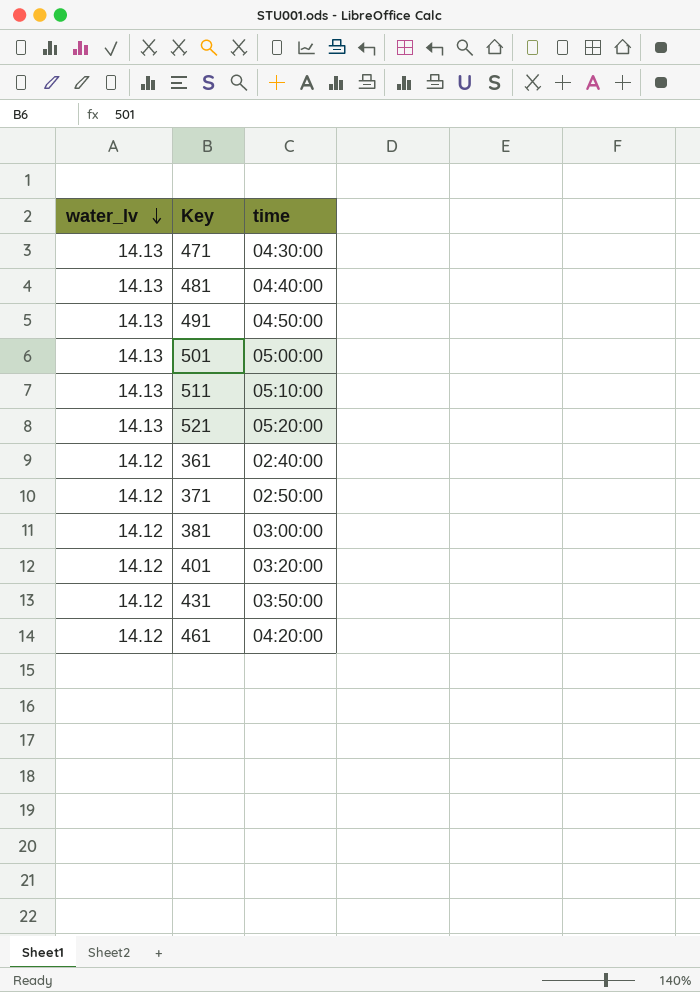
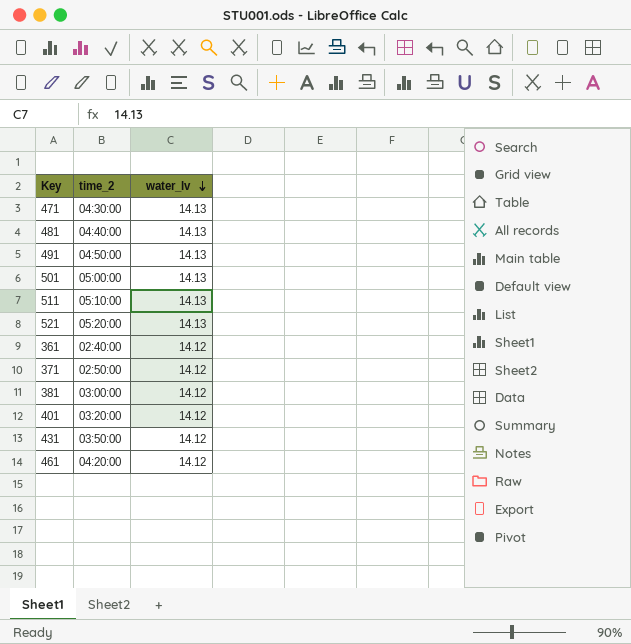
column name: time -> time_2
column water_lv | position: 1 -> 3

